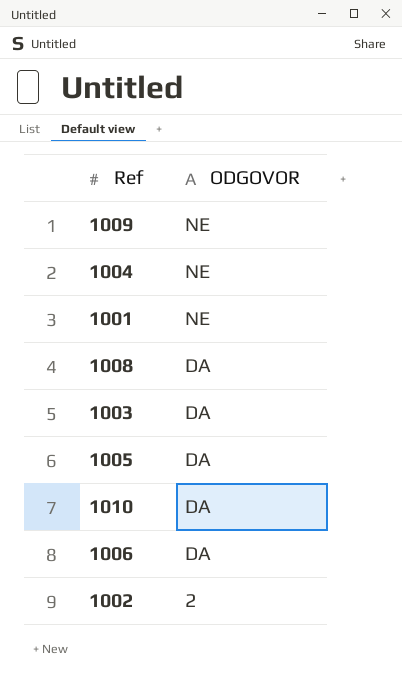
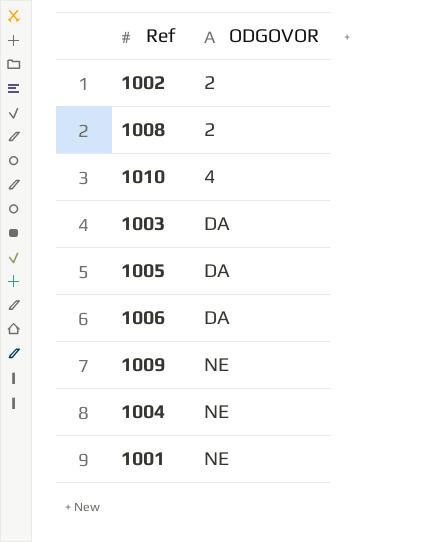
row order: ODGOVOR descending -> ODGOVOR ascending
1008 | ODGOVOR: DA -> 2
1010 | ODGOVOR: DA -> 4

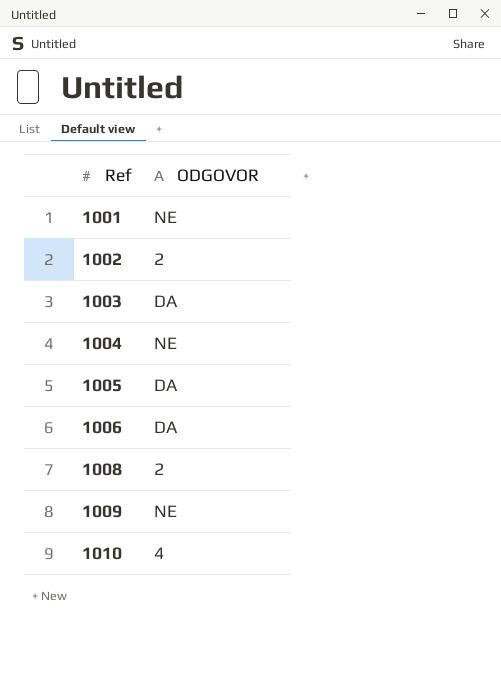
row order: ODGOVOR ascending -> Ref ascending

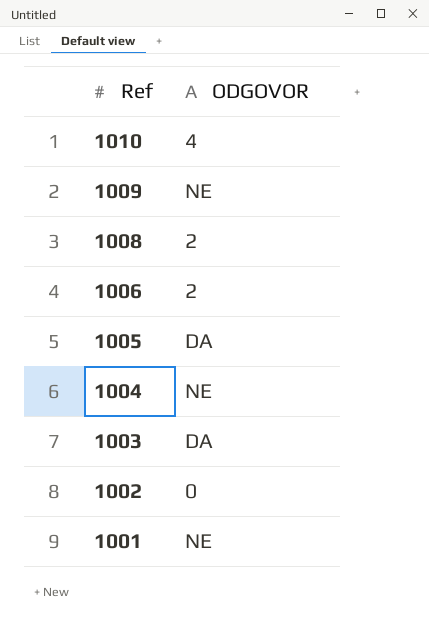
row order: Ref ascending -> Ref descending
1006 | ODGOVOR: DA -> 2
1002 | ODGOVOR: 2 -> 0

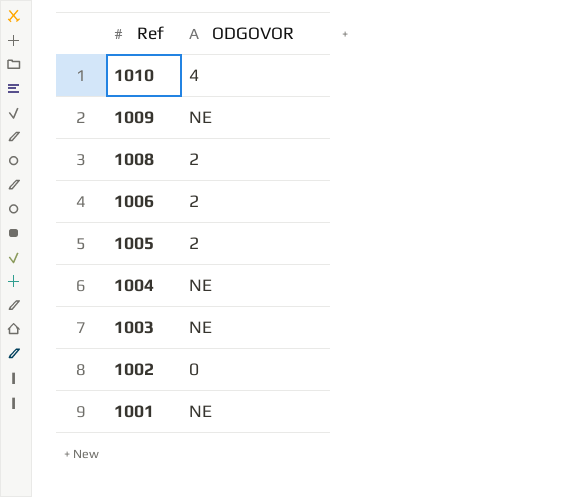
1005 | ODGOVOR: DA -> 2
1003 | ODGOVOR: DA -> NE

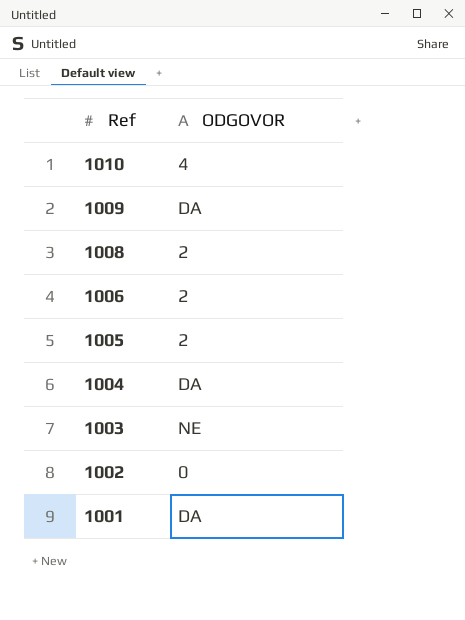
1009 | ODGOVOR: NE -> DA
1004 | ODGOVOR: NE -> DA
1001 | ODGOVOR: NE -> DA

